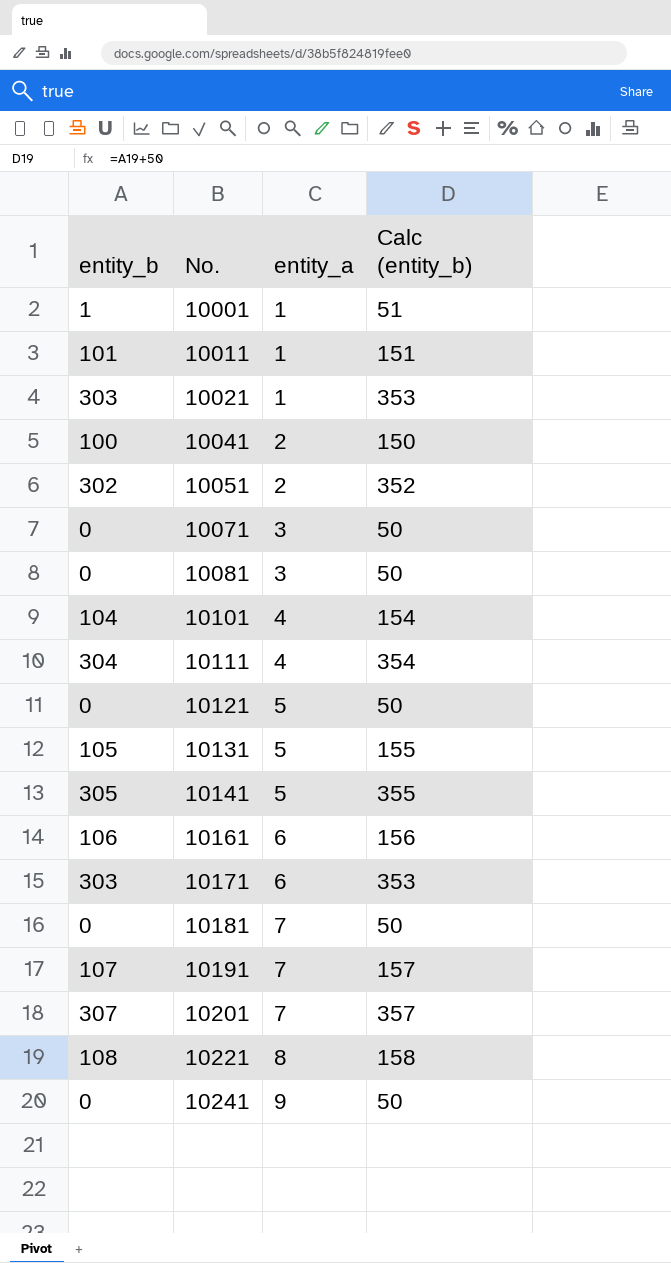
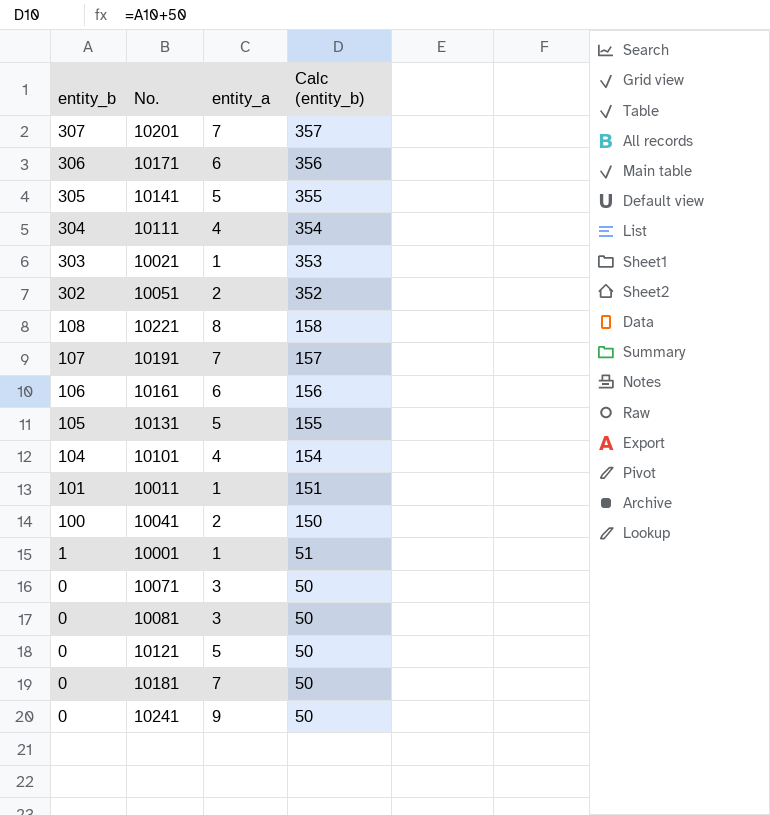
row order: No. ascending -> entity_b descending
10171 | entity_b: 303 -> 306
10171 | Calc (entity_b): 353 -> 356

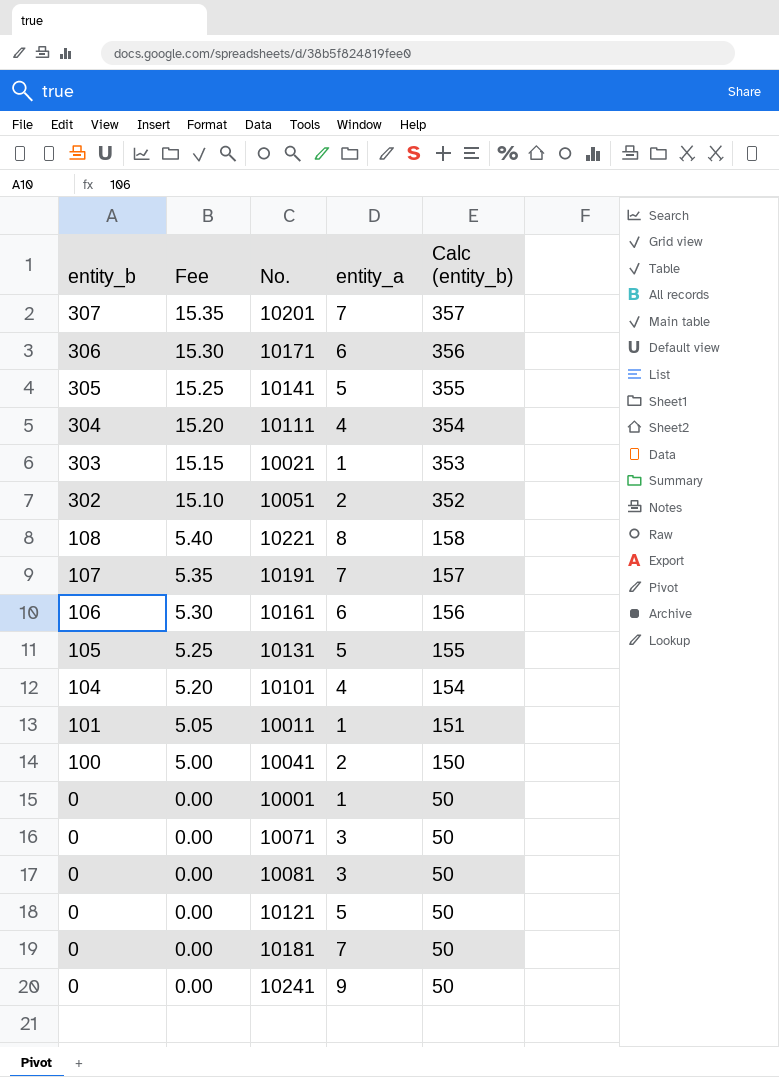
column Fee | formula: none -> [entity_b] * 0.05
10001 | entity_b: 1 -> 0
10001 | Calc (entity_b): 51 -> 50

